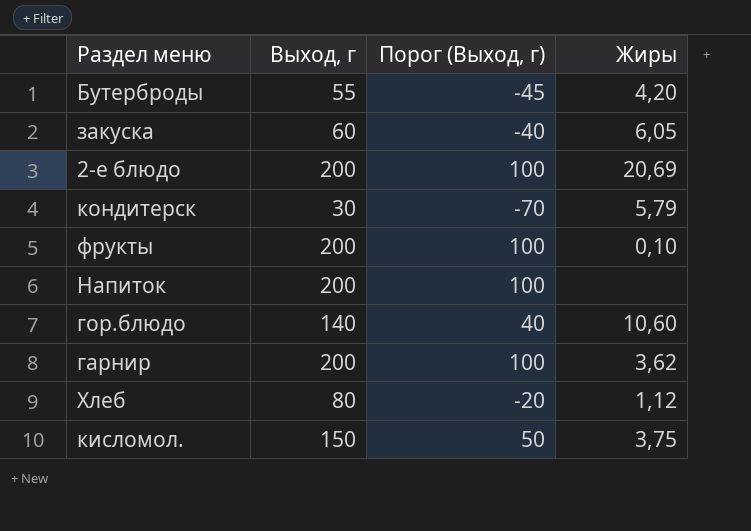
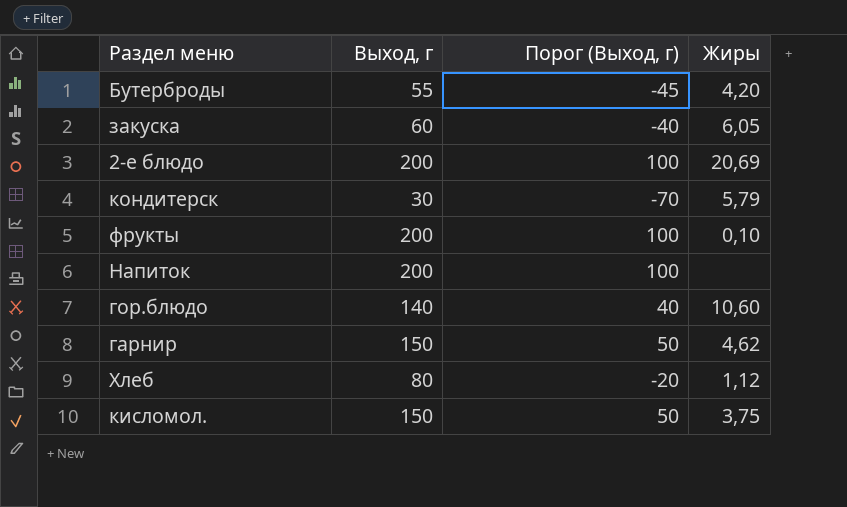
гарнир | Выход, г: 200 -> 150
гарнир | Порог (Выход, г): 100 -> 50
гарнир | Жиры: 3,62 -> 4,62

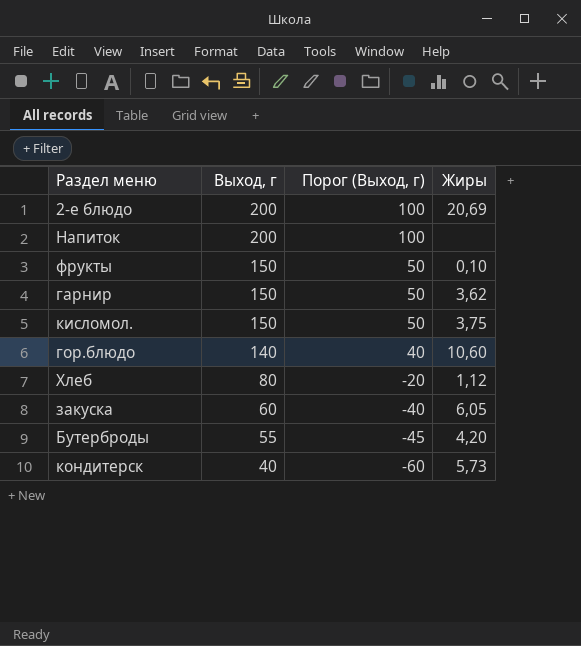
row order: none -> Выход, г descending
фрукты | Выход, г: 200 -> 150
фрукты | Порог (Выход, г): 100 -> 50
гарнир | Жиры: 4,62 -> 3,62
кондитерск | Выход, г: 30 -> 40
кондитерск | Порог (Выход, г): -70 -> -60
кондитерск | Жиры: 5,79 -> 5,73

